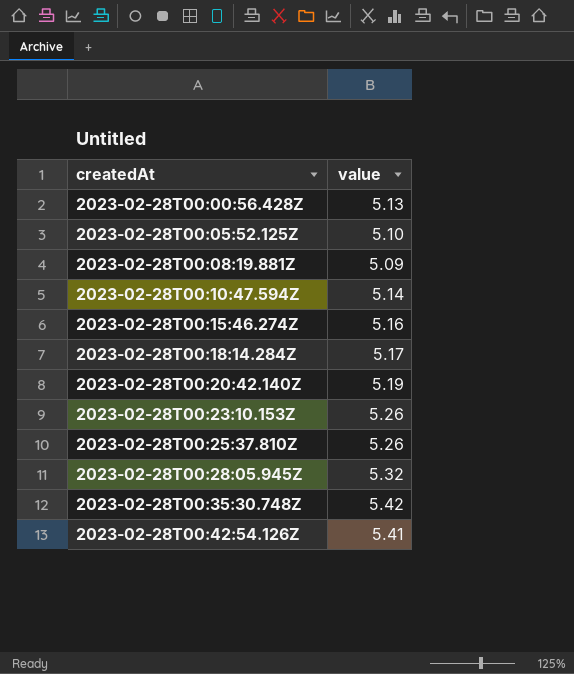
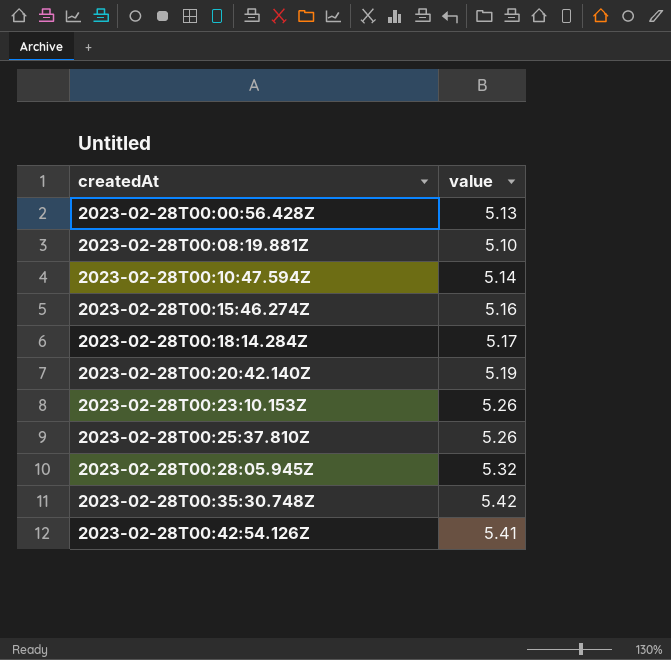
row 2023-02-28T00:05:52.125Z: 5.10 -> none
2023-02-28T00:08:19.881Z | value: 5.09 -> 5.10

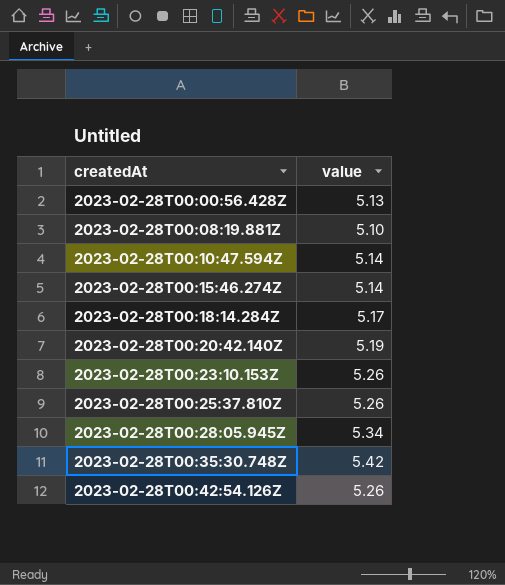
2023-02-28T00:15:46.274Z | value: 5.16 -> 5.14
2023-02-28T00:28:05.945Z | value: 5.32 -> 5.34
2023-02-28T00:42:54.126Z | value: 5.41 -> 5.26

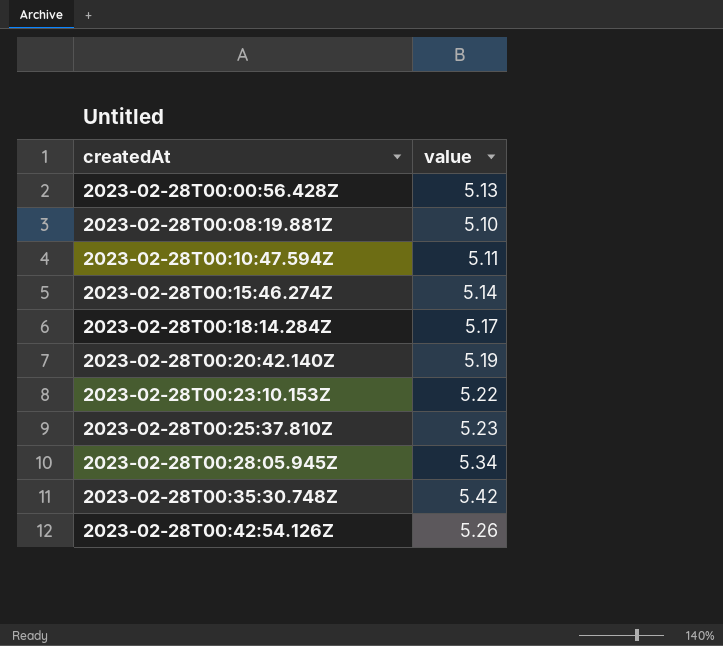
2023-02-28T00:10:47.594Z | value: 5.14 -> 5.11
2023-02-28T00:23:10.153Z | value: 5.26 -> 5.22
2023-02-28T00:25:37.810Z | value: 5.26 -> 5.23

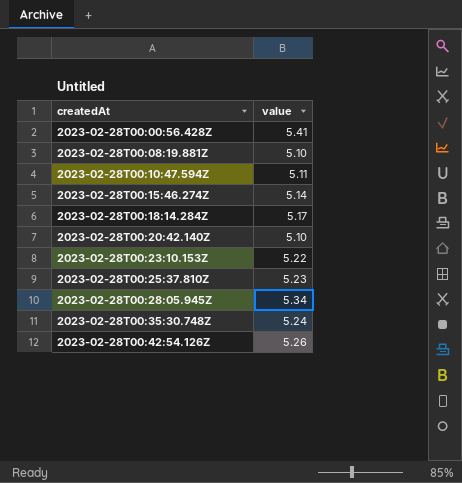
2023-02-28T00:00:56.428Z | value: 5.13 -> 5.41
2023-02-28T00:20:42.140Z | value: 5.19 -> 5.10
2023-02-28T00:35:30.748Z | value: 5.42 -> 5.24

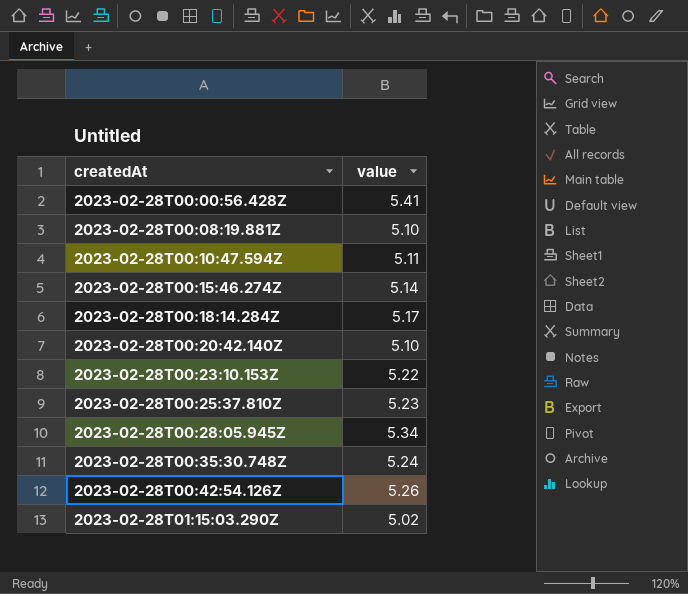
row 2023-02-28T01:15:03.290Z: none -> 5.02

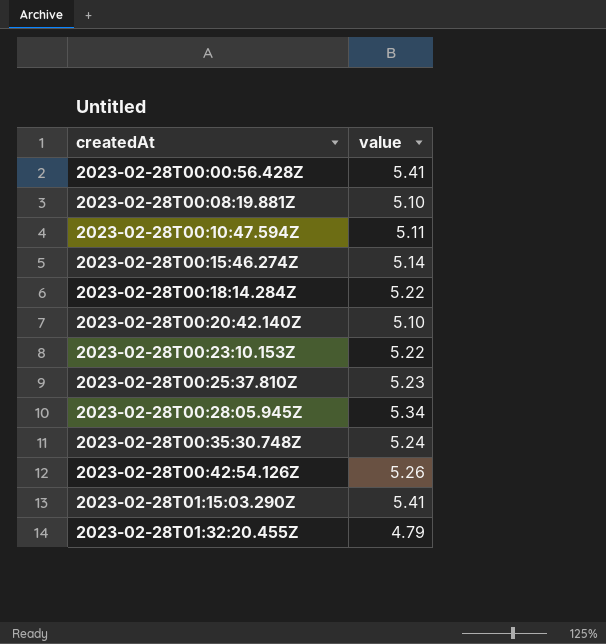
2023-02-28T00:18:14.284Z | value: 5.17 -> 5.22
2023-02-28T01:15:03.290Z | value: 5.02 -> 5.41
row 2023-02-28T01:32:20.455Z: none -> 4.79

